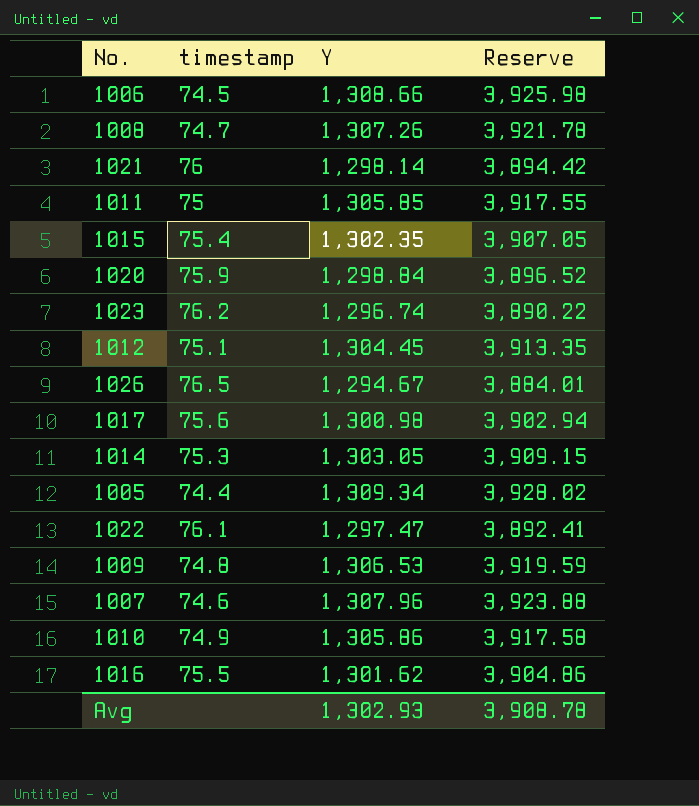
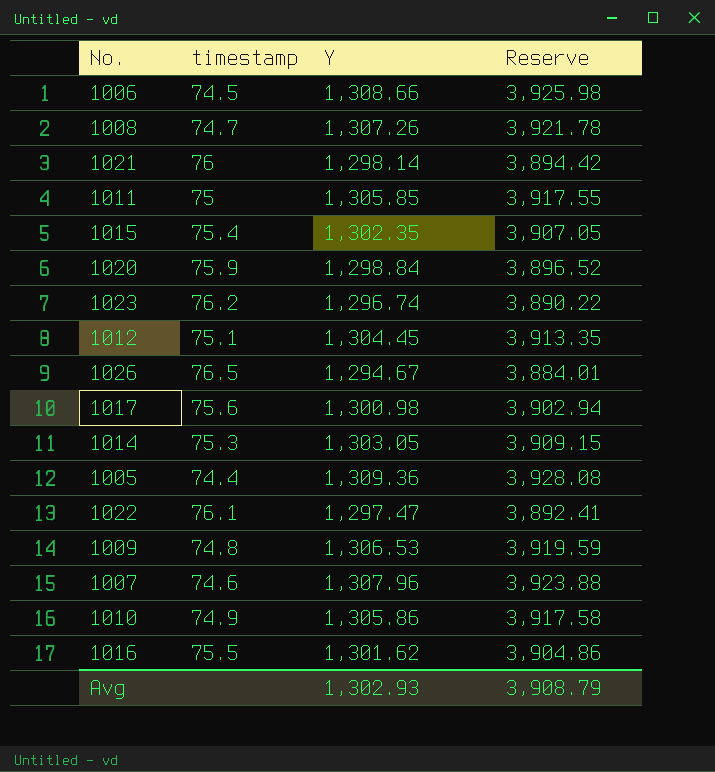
1005 | Y: 1,309.34 -> 1,309.36
1005 | Reserve: 3,928.02 -> 3,928.08
Avg | Reserve: 3,908.78 -> 3,908.79

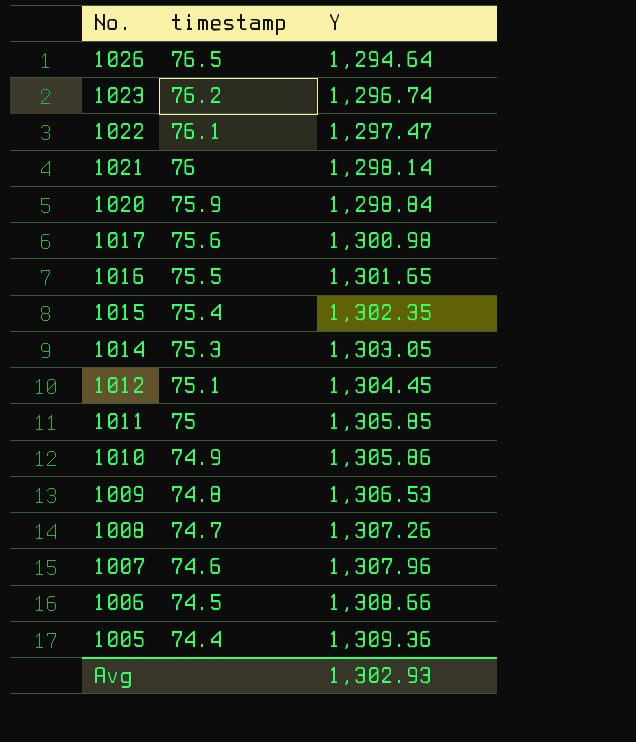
row order: none -> No. descending
column Reserve | formula: [Y] * 3 -> none
1026 | Y: 1,294.67 -> 1,294.64
1016 | Y: 1,301.62 -> 1,301.65

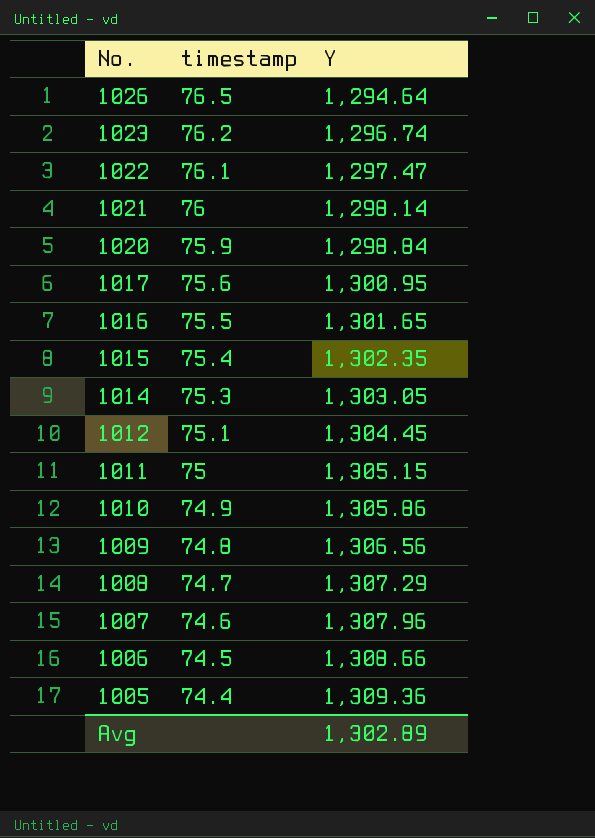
1017 | Y: 1,300.98 -> 1,300.95
1011 | Y: 1,305.85 -> 1,305.15
1009 | Y: 1,306.53 -> 1,306.56
1008 | Y: 1,307.26 -> 1,307.29
Avg | Y: 1,302.93 -> 1,302.89

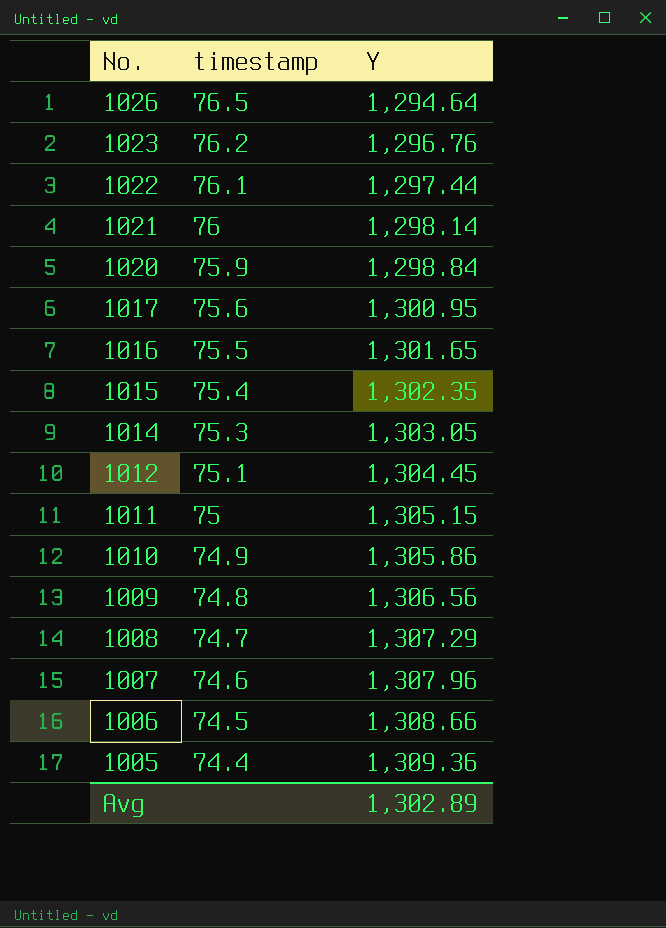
1023 | Y: 1,296.74 -> 1,296.76
1022 | Y: 1,297.47 -> 1,297.44

